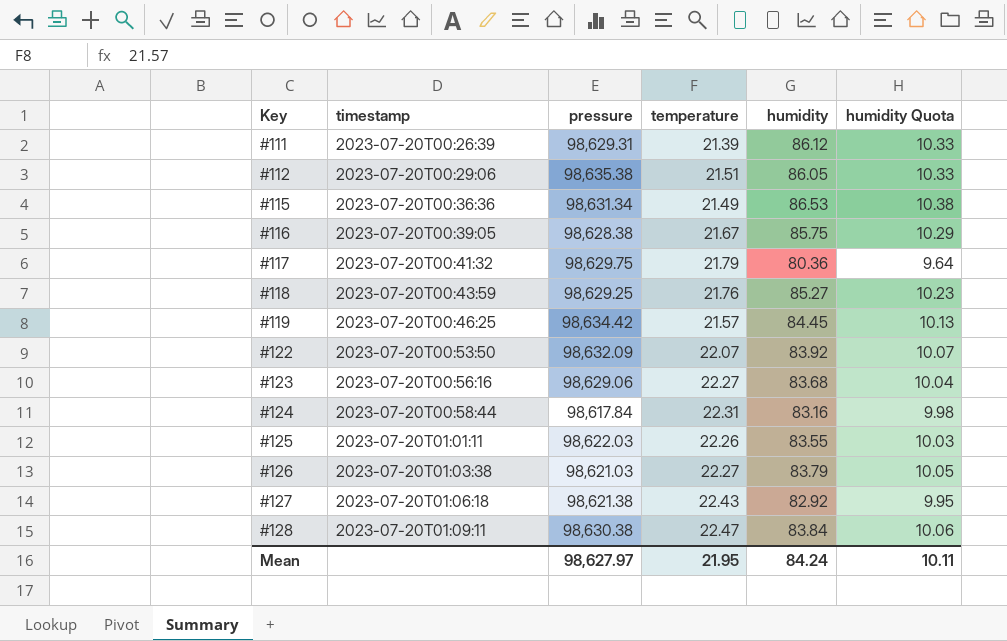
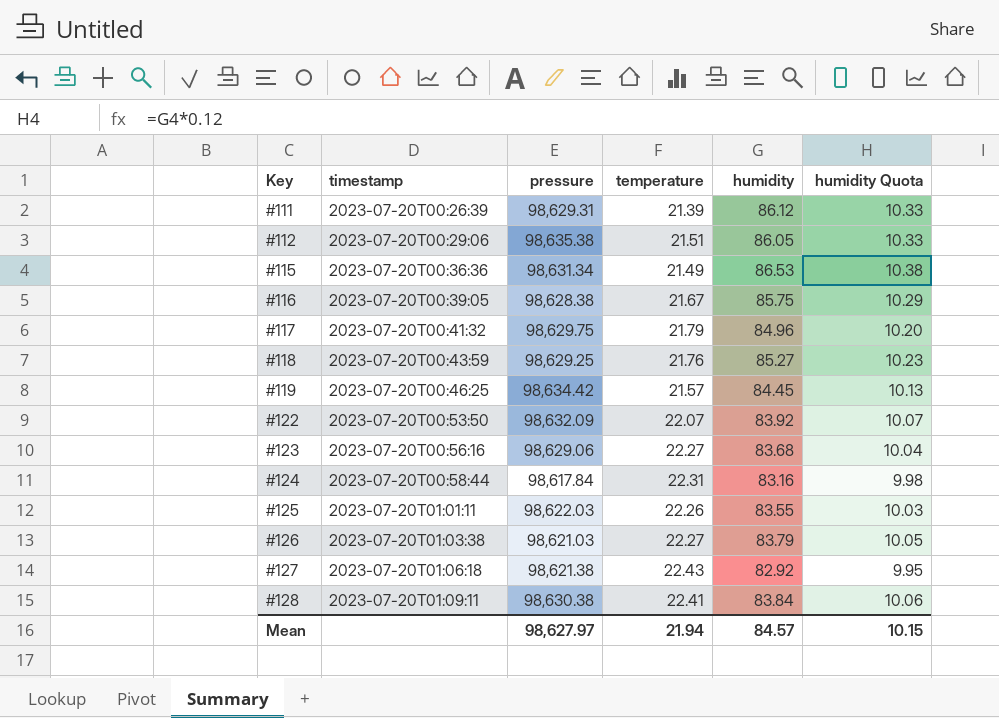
#117 | humidity: 80.36 -> 84.96
#117 | humidity Quota: 9.64 -> 10.20
#128 | temperature: 22.47 -> 22.41
Mean | temperature: 21.95 -> 21.94
Mean | humidity: 84.24 -> 84.57
Mean | humidity Quota: 10.11 -> 10.15

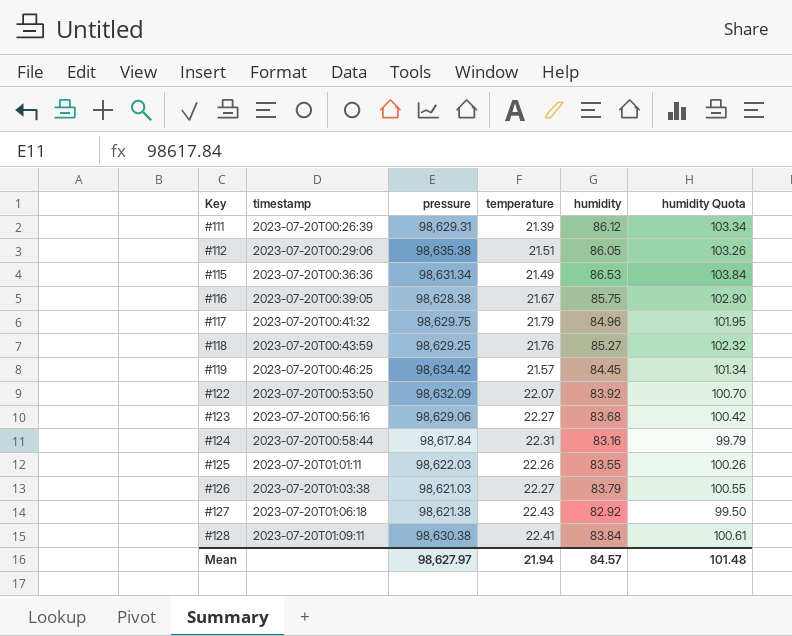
column humidity Quota | formula: [humidity] * 0.12 -> [humidity] * 1.2
Mean | humidity Quota: 10.15 -> 101.48

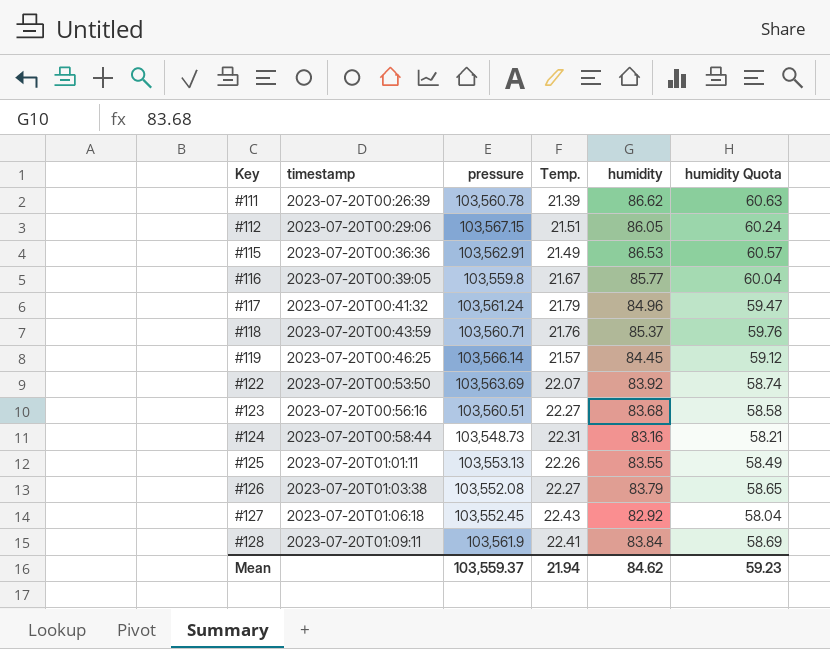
column name: temperature -> Temp.
column humidity Quota | formula: [humidity] * 1.2 -> [humidity] * 0.7
#111 | pressure: 98,629.31 -> 103,560.78
#111 | humidity: 86.12 -> 86.62
#112 | pressure: 98,635.38 -> 103,567.15
#115 | pressure: 98,631.34 -> 103,562.91
#116 | pressure: 98,628.38 -> 103,559.8
#116 | humidity: 85.75 -> 85.77
#117 | pressure: 98,629.75 -> 103,561.24
#118 | pressure: 98,629.25 -> 103,560.71
#118 | humidity: 85.27 -> 85.37
#119 | pressure: 98,634.42 -> 103,566.14
#122 | pressure: 98,632.09 -> 103,563.69
#123 | pressure: 98,629.06 -> 103,560.51
#124 | pressure: 98,617.84 -> 103,548.73
#125 | pressure: 98,622.03 -> 103,553.13
#126 | pressure: 98,621.03 -> 103,552.08
#127 | pressure: 98,621.38 -> 103,552.45
#128 | pressure: 98,630.38 -> 103,561.9
Mean | pressure: 98,627.97 -> 103,559.37
Mean | humidity: 84.57 -> 84.62
Mean | humidity Quota: 101.48 -> 59.23

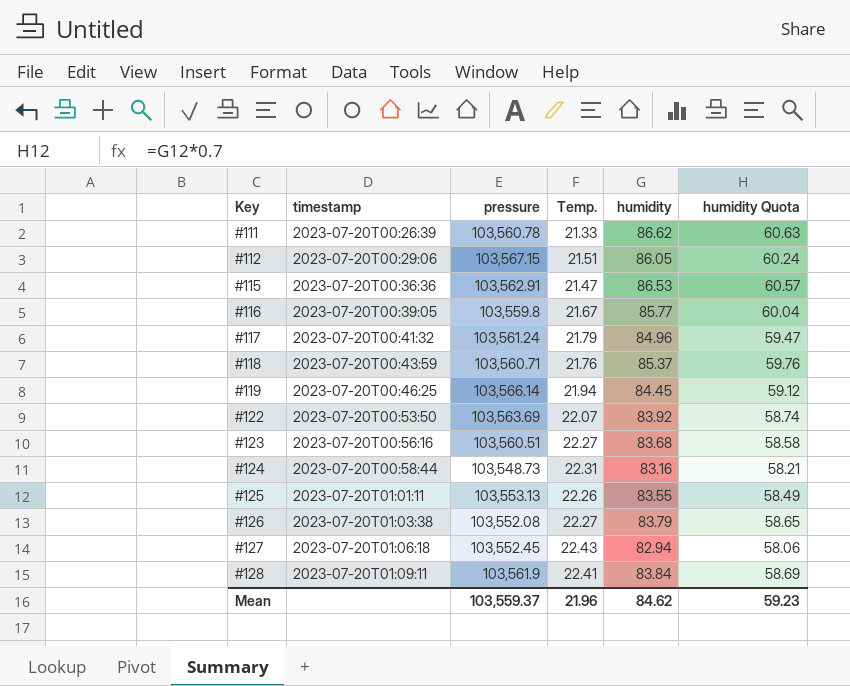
#111 | Temp.: 21.39 -> 21.33
#115 | Temp.: 21.49 -> 21.47
#119 | Temp.: 21.57 -> 21.94
#127 | humidity: 82.92 -> 82.94
#127 | humidity Quota: 58.04 -> 58.06
Mean | Temp.: 21.94 -> 21.96

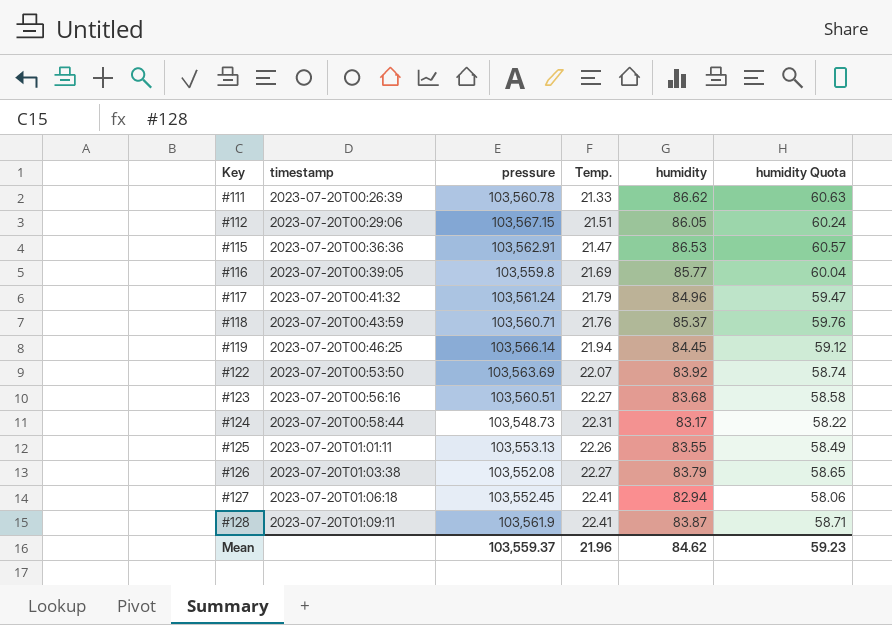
#116 | Temp.: 21.67 -> 21.69
#124 | humidity: 83.16 -> 83.17
#124 | humidity Quota: 58.21 -> 58.22
#127 | Temp.: 22.43 -> 22.41
#128 | humidity: 83.84 -> 83.87
#128 | humidity Quota: 58.69 -> 58.71

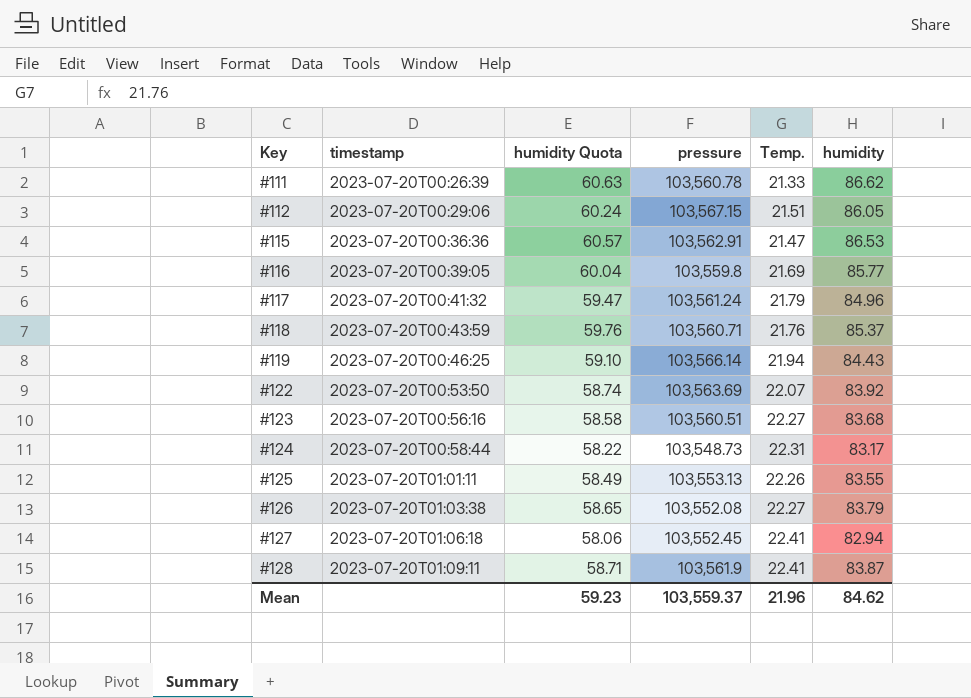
column humidity Quota | position: 6 -> 3
#119 | humidity Quota: 59.12 -> 59.10
#119 | humidity: 84.45 -> 84.43

